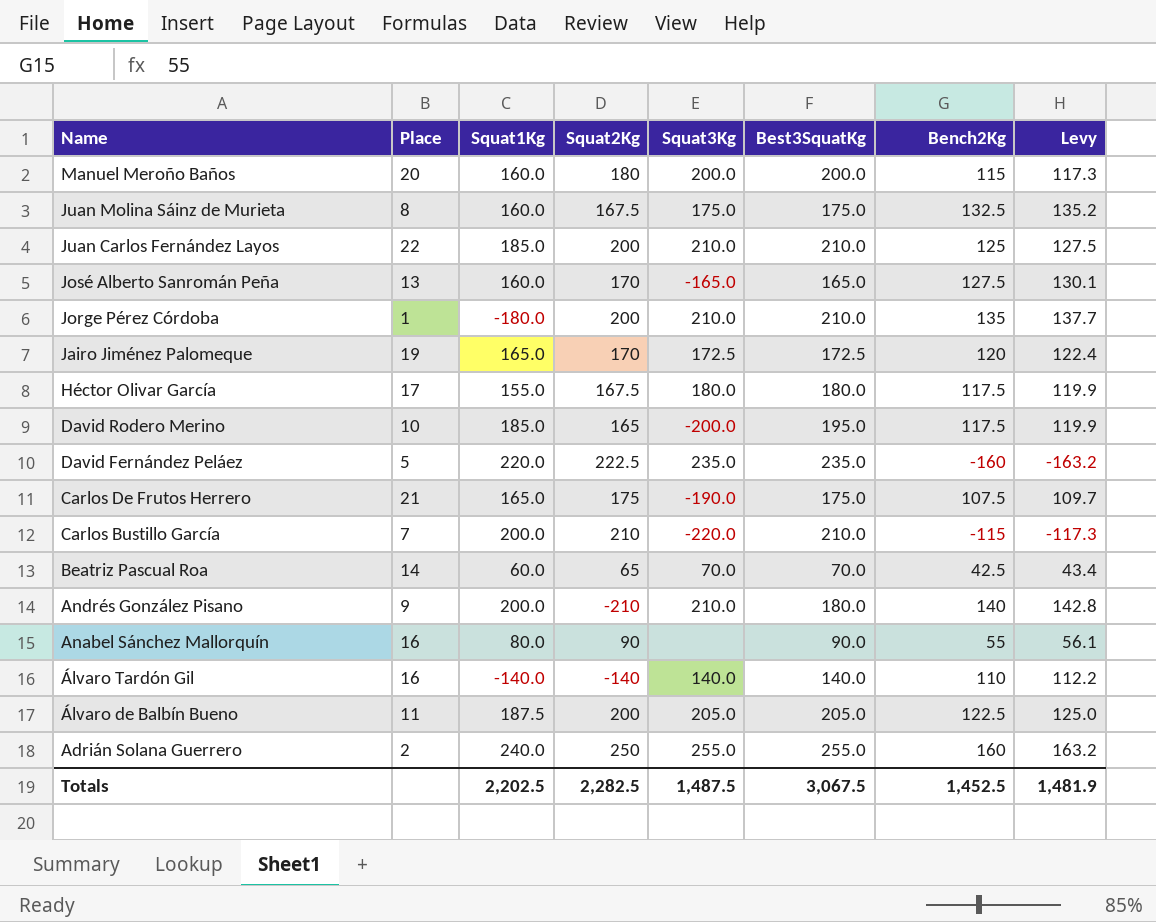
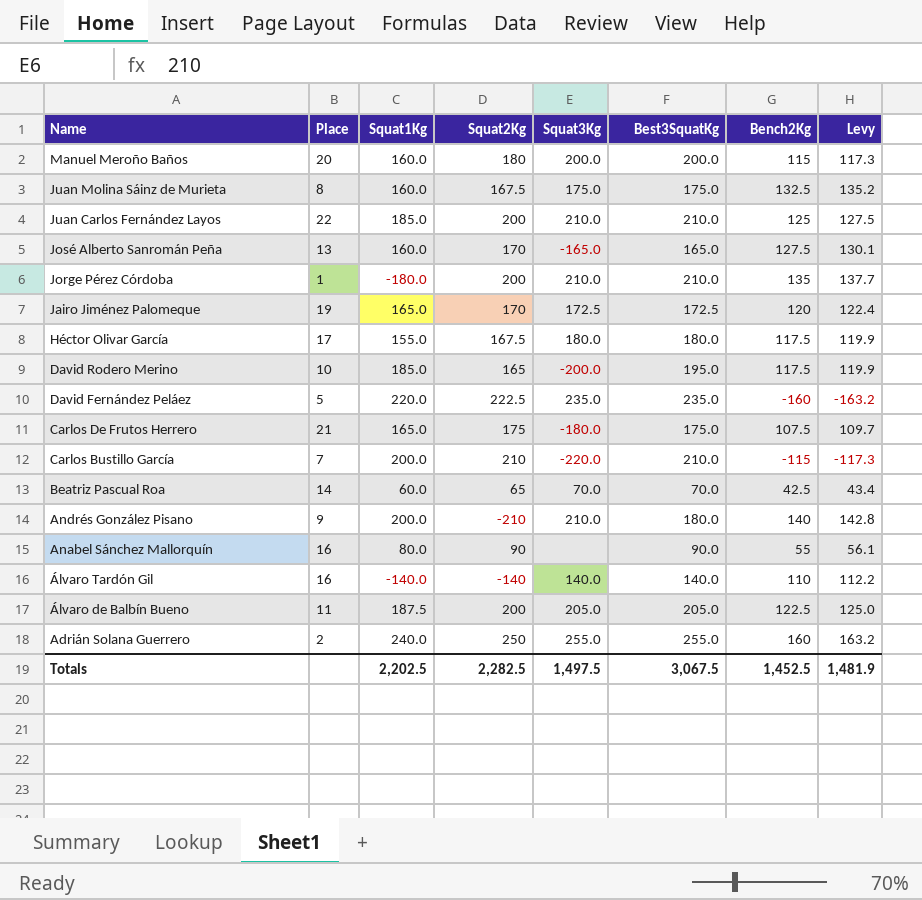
Carlos De Frutos Herrero | Squat3Kg: -190.0 -> -180.0
Totals | Squat3Kg: 1,487.5 -> 1,497.5

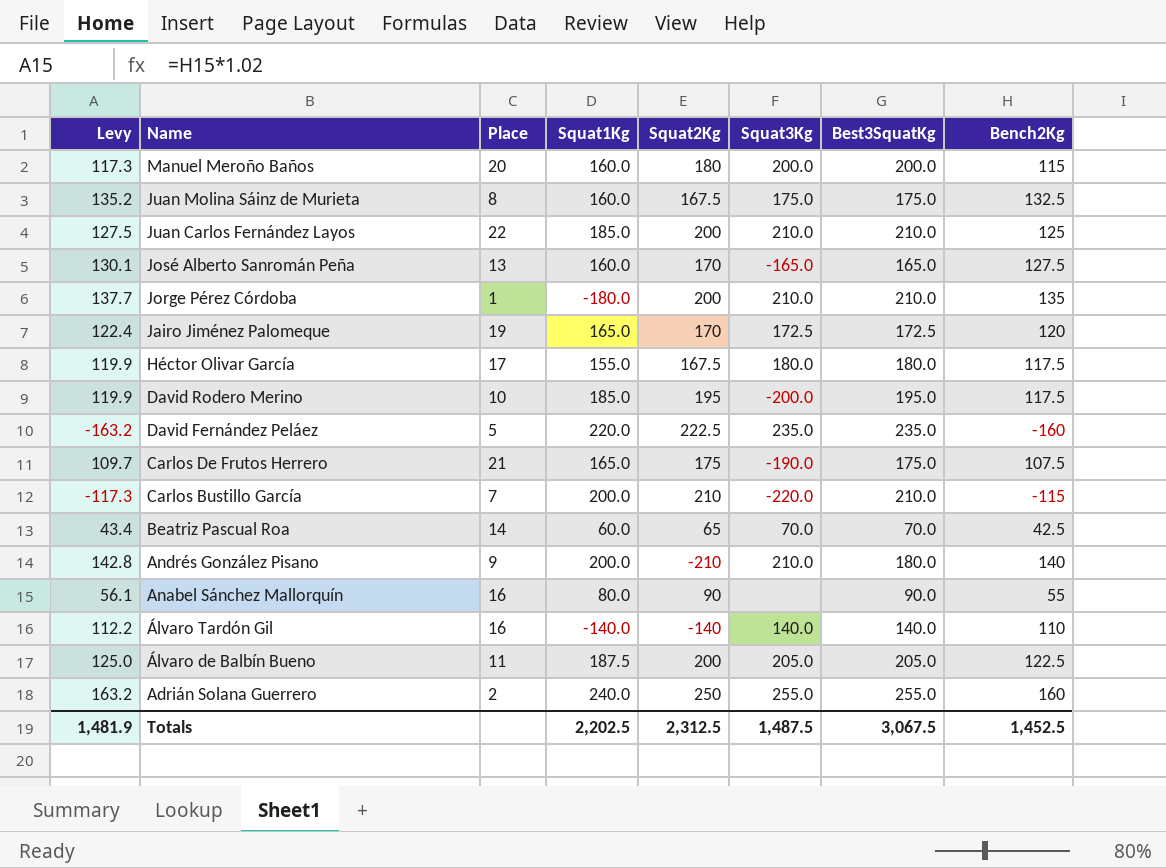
column Levy | position: 8 -> 1
David Rodero Merino | Squat2Kg: 165 -> 195
Carlos De Frutos Herrero | Squat3Kg: -180.0 -> -190.0
Totals | Squat2Kg: 2,282.5 -> 2,312.5
Totals | Squat3Kg: 1,497.5 -> 1,487.5

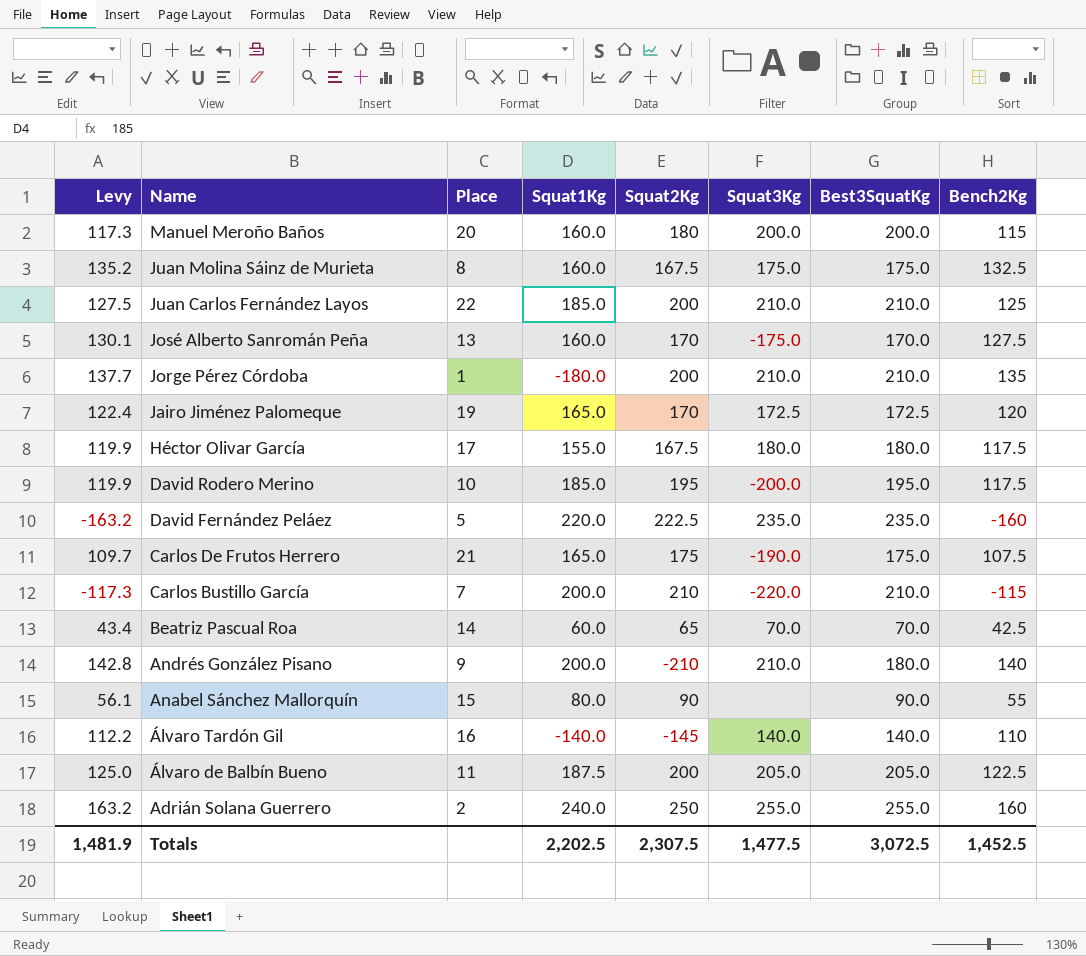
José Alberto Sanromán Peña | Squat3Kg: -165.0 -> -175.0
José Alberto Sanromán Peña | Best3SquatKg: 165.0 -> 170.0
Anabel Sánchez Mallorquín | Place: 16 -> 15
Álvaro Tardón Gil | Squat2Kg: -140 -> -145
Totals | Squat2Kg: 2,312.5 -> 2,307.5
Totals | Squat3Kg: 1,487.5 -> 1,477.5
Totals | Best3SquatKg: 3,067.5 -> 3,072.5

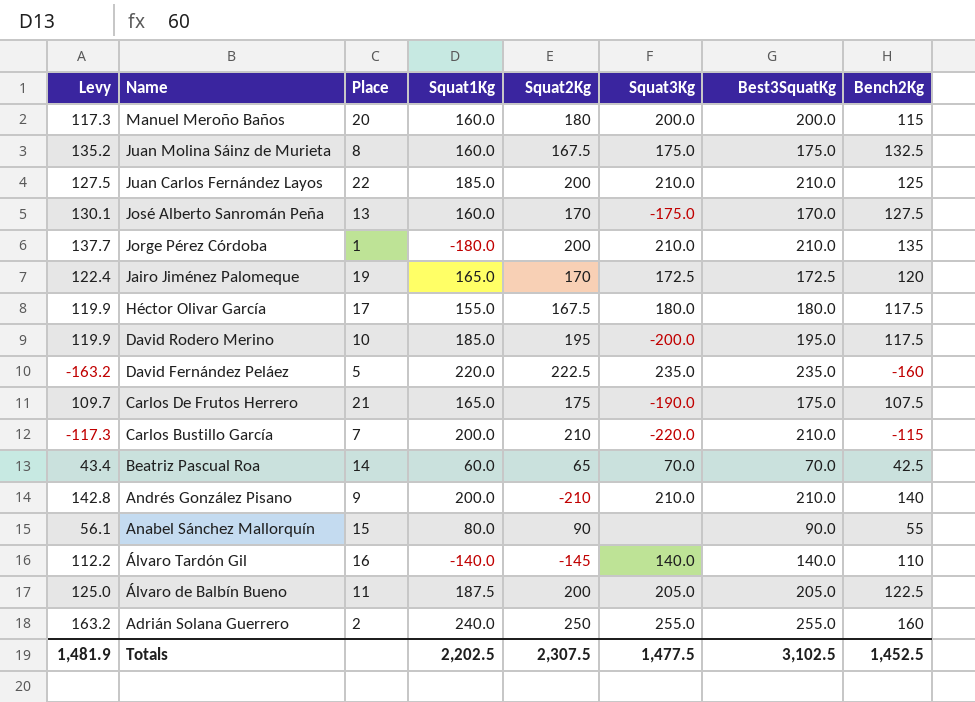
Andrés González Pisano | Best3SquatKg: 180.0 -> 210.0
Totals | Best3SquatKg: 3,072.5 -> 3,102.5

